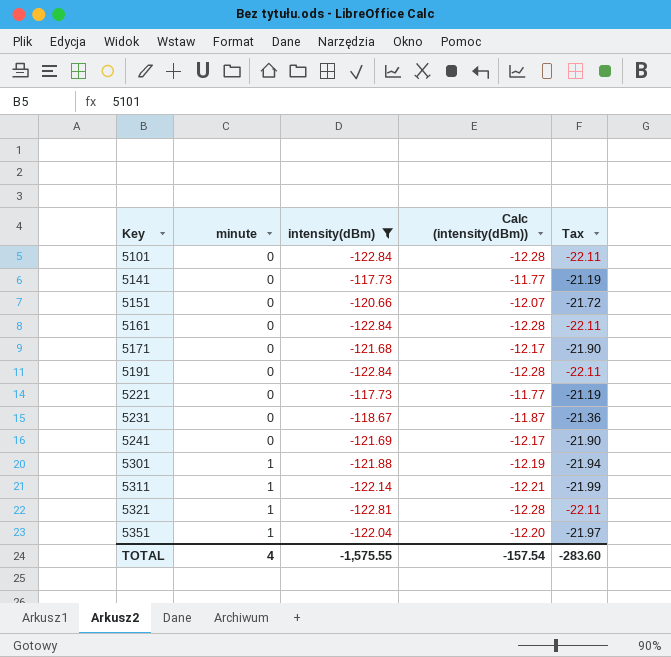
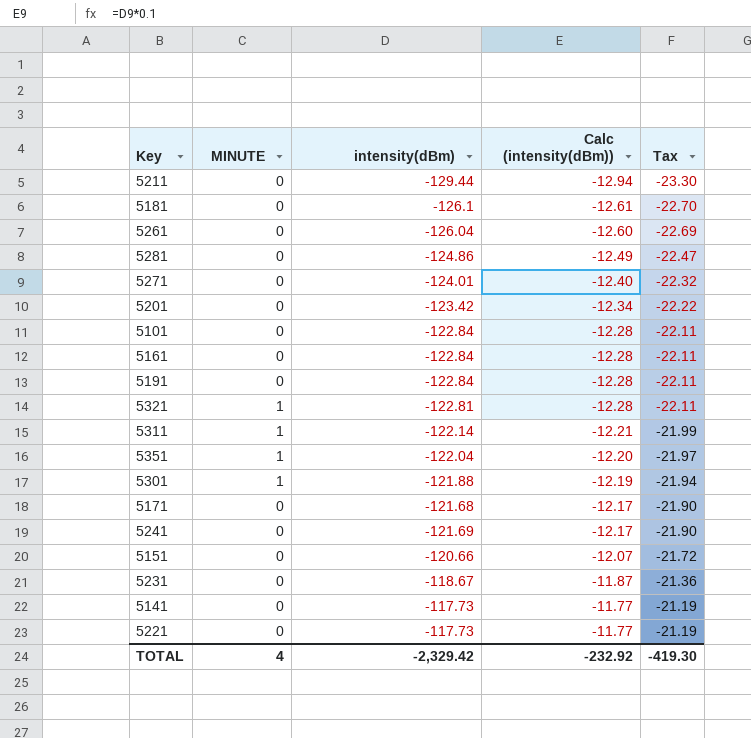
filter: intensity(dBm) >= -122.84 -> none
row order: Key ascending -> Calc (intensity(dBm)) ascending
column name: minute -> MINUTE
TOTAL | intensity(dBm): -1,575.55 -> -2,329.42
TOTAL | Calc (intensity(dBm)): -157.54 -> -232.92
TOTAL | Tax: -283.60 -> -419.30

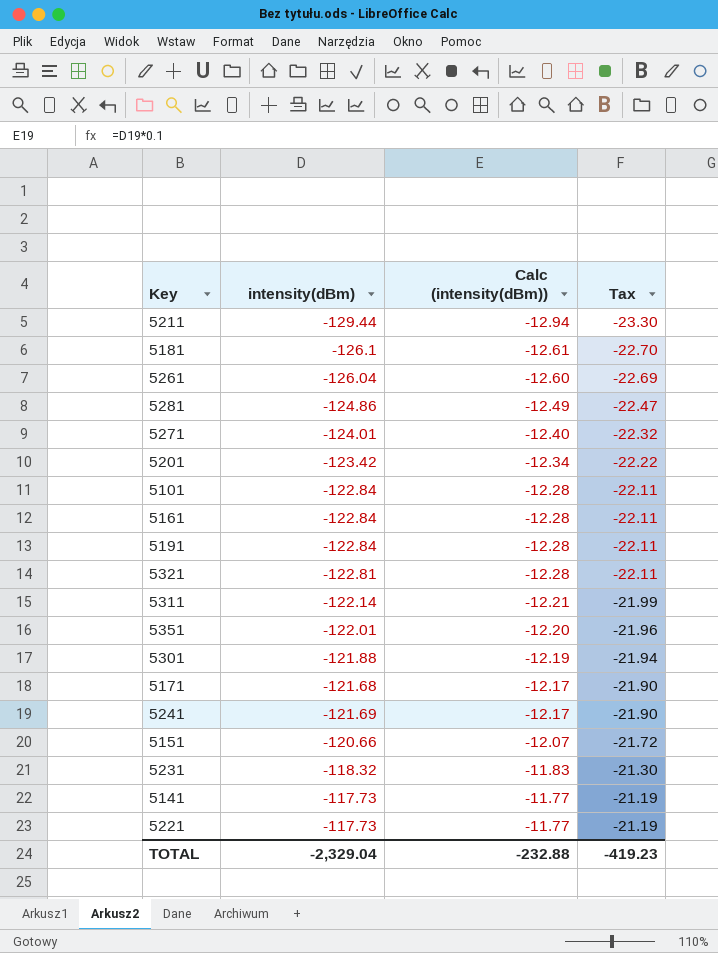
column MINUTE | position: 2 -> none
5351 | intensity(dBm): -122.04 -> -122.01
5351 | Tax: -21.97 -> -21.96
5231 | intensity(dBm): -118.67 -> -118.32
5231 | Calc (intensity(dBm)): -11.87 -> -11.83
5231 | Tax: -21.36 -> -21.30
TOTAL | intensity(dBm): -2,329.42 -> -2,329.04
TOTAL | Calc (intensity(dBm)): -232.92 -> -232.88
TOTAL | Tax: -419.30 -> -419.23

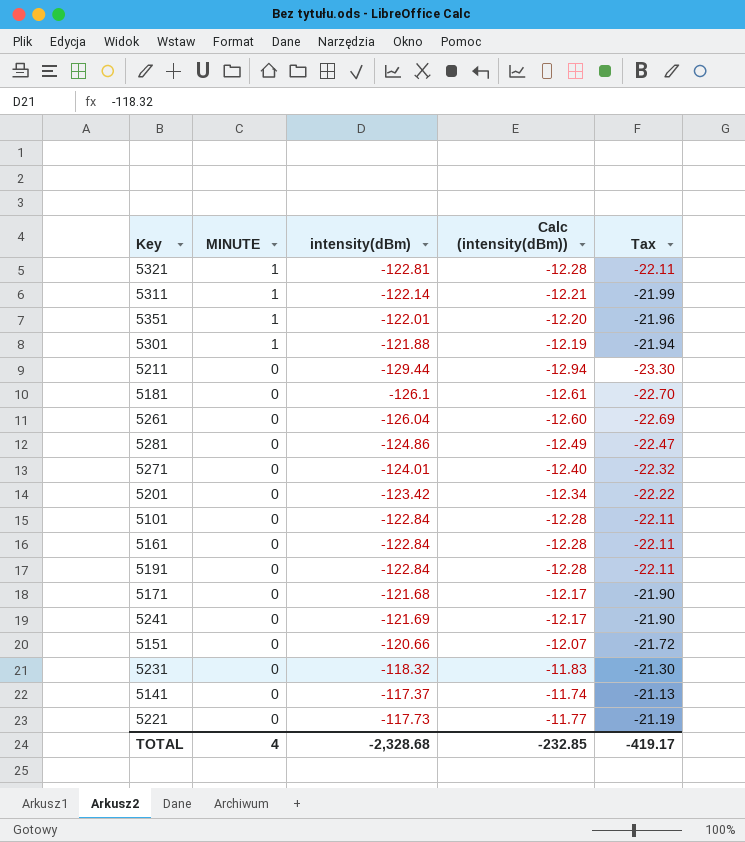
row order: Calc (intensity(dBm)) ascending -> MINUTE descending
column MINUTE | position: none -> 2
5141 | intensity(dBm): -117.73 -> -117.37
5141 | Calc (intensity(dBm)): -11.77 -> -11.74
5141 | Tax: -21.19 -> -21.13
TOTAL | intensity(dBm): -2,329.04 -> -2,328.68
TOTAL | Calc (intensity(dBm)): -232.88 -> -232.85
TOTAL | Tax: -419.23 -> -419.17

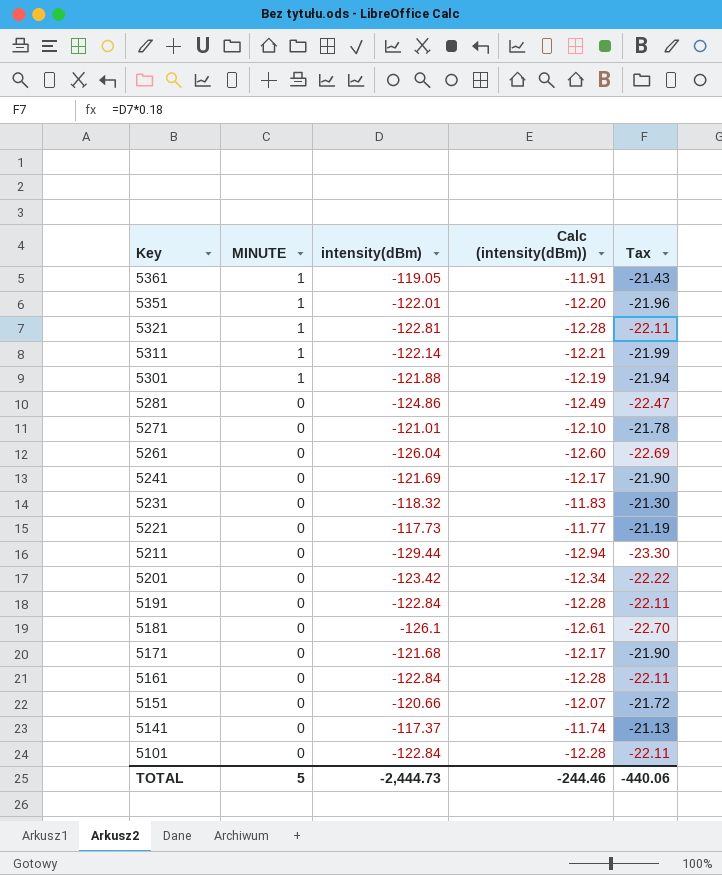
row order: MINUTE descending -> Key descending
row 5361: none -> 1 | -119.05 | -11.91 | -21.43
5271 | intensity(dBm): -124.01 -> -121.01
5271 | Calc (intensity(dBm)): -12.40 -> -12.10
5271 | Tax: -22.32 -> -21.78
TOTAL | MINUTE: 4 -> 5
TOTAL | intensity(dBm): -2,328.68 -> -2,444.73
TOTAL | Calc (intensity(dBm)): -232.85 -> -244.46
TOTAL | Tax: -419.17 -> -440.06

